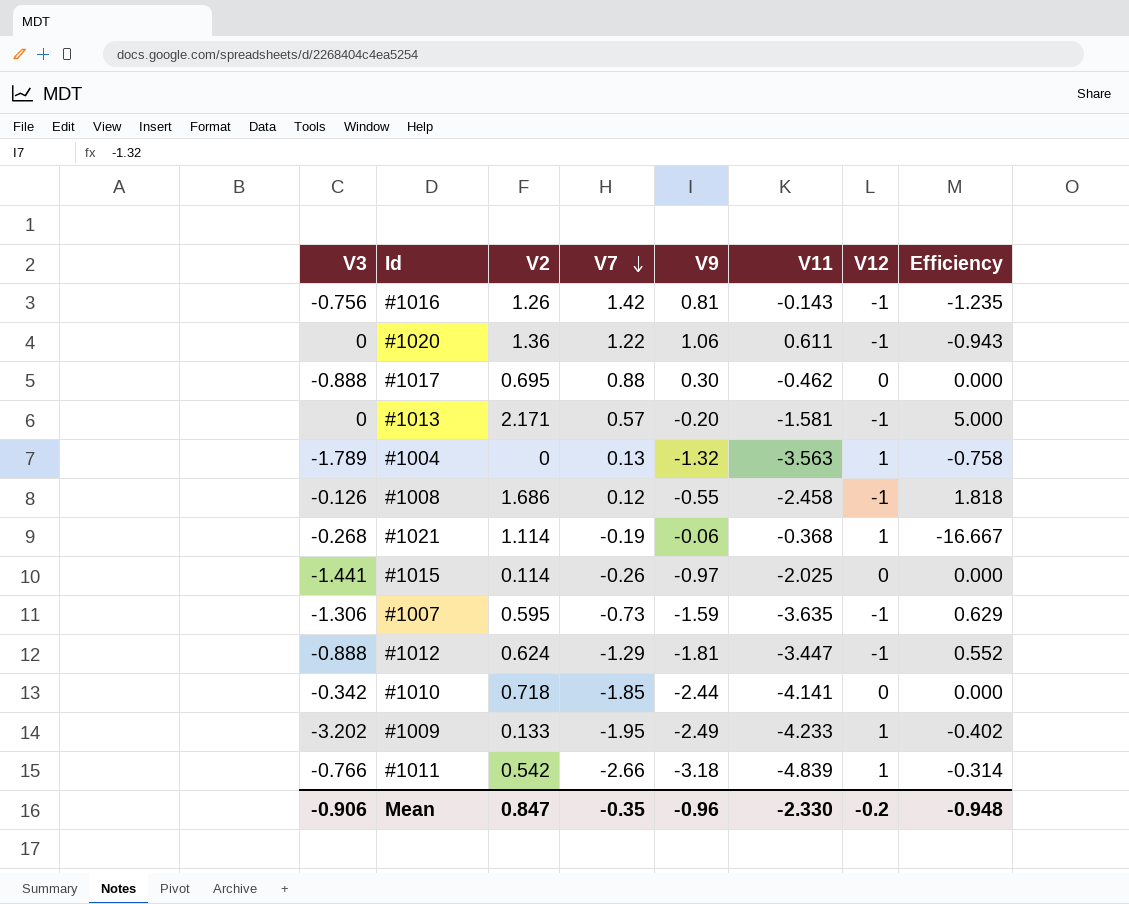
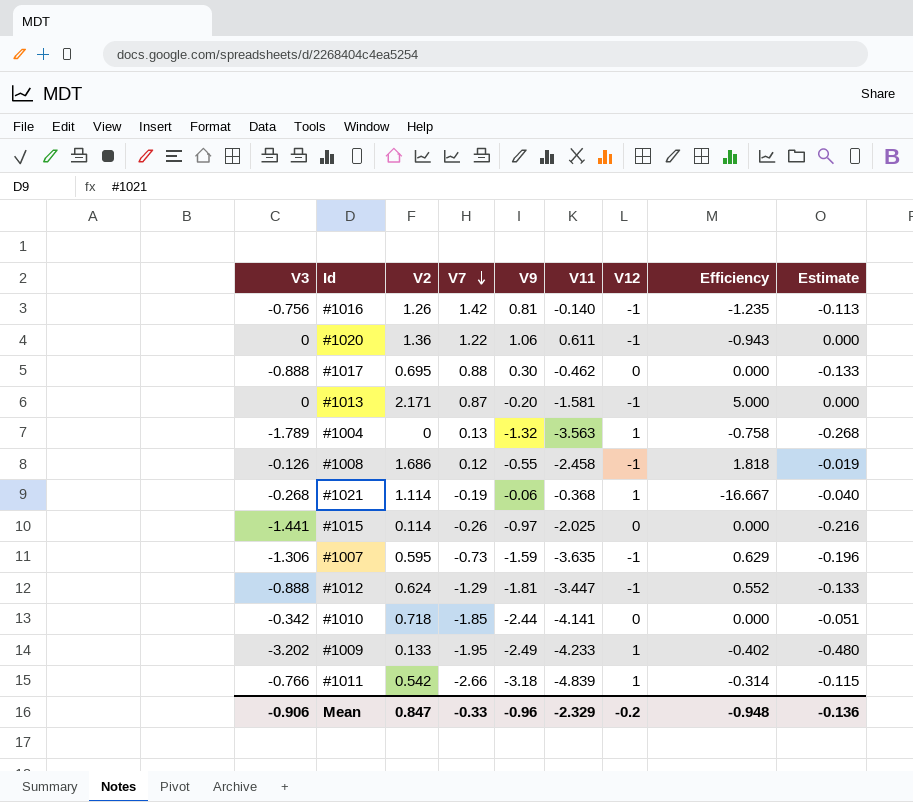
column Estimate | formula: none -> [V3] * 0.15
#1016 | V11: -0.143 -> -0.140
#1013 | V7: 0.57 -> 0.87
Mean | V7: -0.35 -> -0.33
Mean | V11: -2.330 -> -2.329

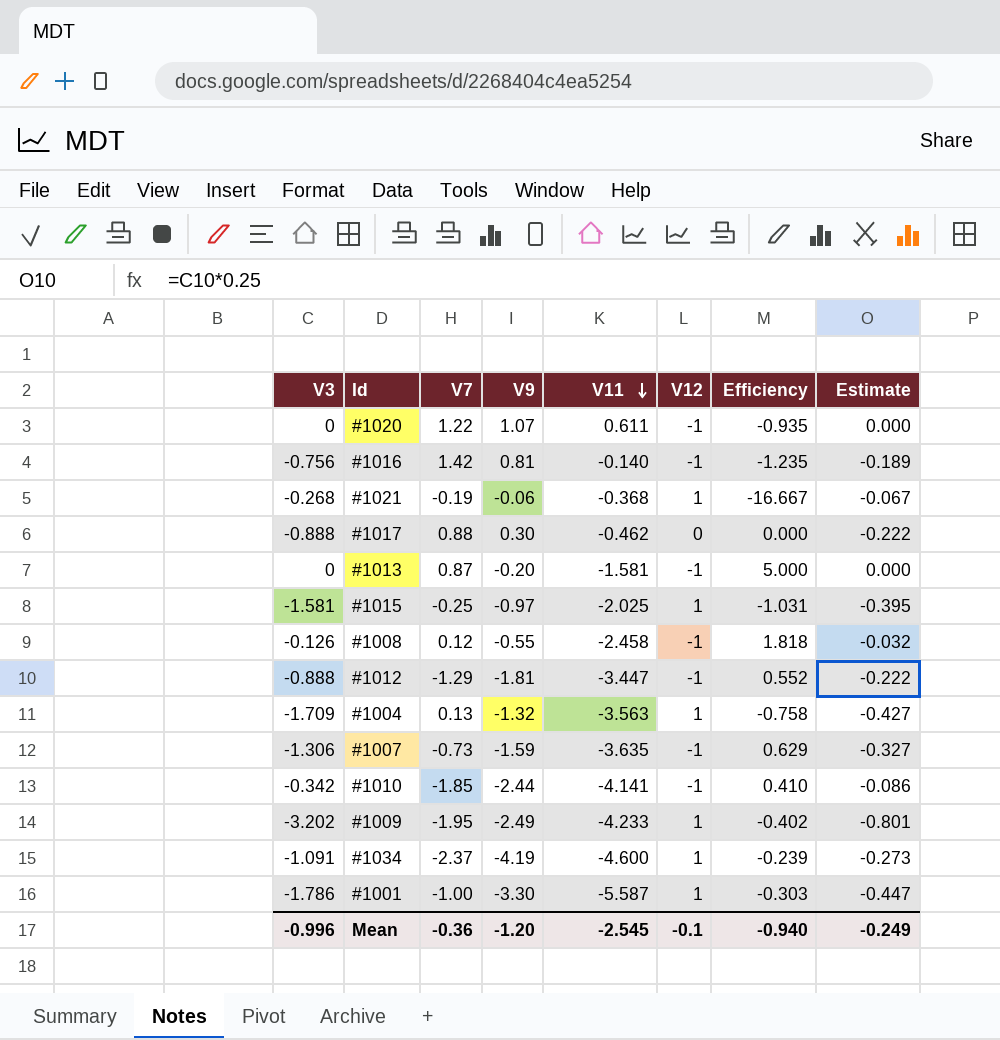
row order: V7 descending -> V11 descending
column V2 | position: 3 -> none
column Estimate | formula: [V3] * 0.15 -> [V3] * 0.25
row #1011: -0.766 | 0.542 | -2.66 | -3.18 | -4.839 | 1 | -0.314 | -0.115 -> none
#1020 | V9: 1.06 -> 1.07
#1020 | Efficiency: -0.943 -> -0.935
#1015 | V3: -1.441 -> -1.581
#1015 | V7: -0.26 -> -0.25
#1015 | V12: 0 -> 1
#1015 | Efficiency: 0.000 -> -1.031
#1004 | V3: -1.789 -> -1.709
#1010 | V12: 0 -> -1
#1010 | Efficiency: 0.000 -> 0.410
row #1034: none -> -1.091 | -2.37 | -4.19 | -4.600 | 1 | -0.239 | -0.273
row #1001: none -> -1.786 | -1.00 | -3.30 | -5.587 | 1 | -0.303 | -0.447
Mean | V3: -0.906 -> -0.996
Mean | V7: -0.33 -> -0.36
Mean | V9: -0.96 -> -1.20
Mean | V11: -2.329 -> -2.545
Mean | V12: -0.2 -> -0.1
Mean | Efficiency: -0.948 -> -0.940
Mean | Estimate: -0.136 -> -0.249

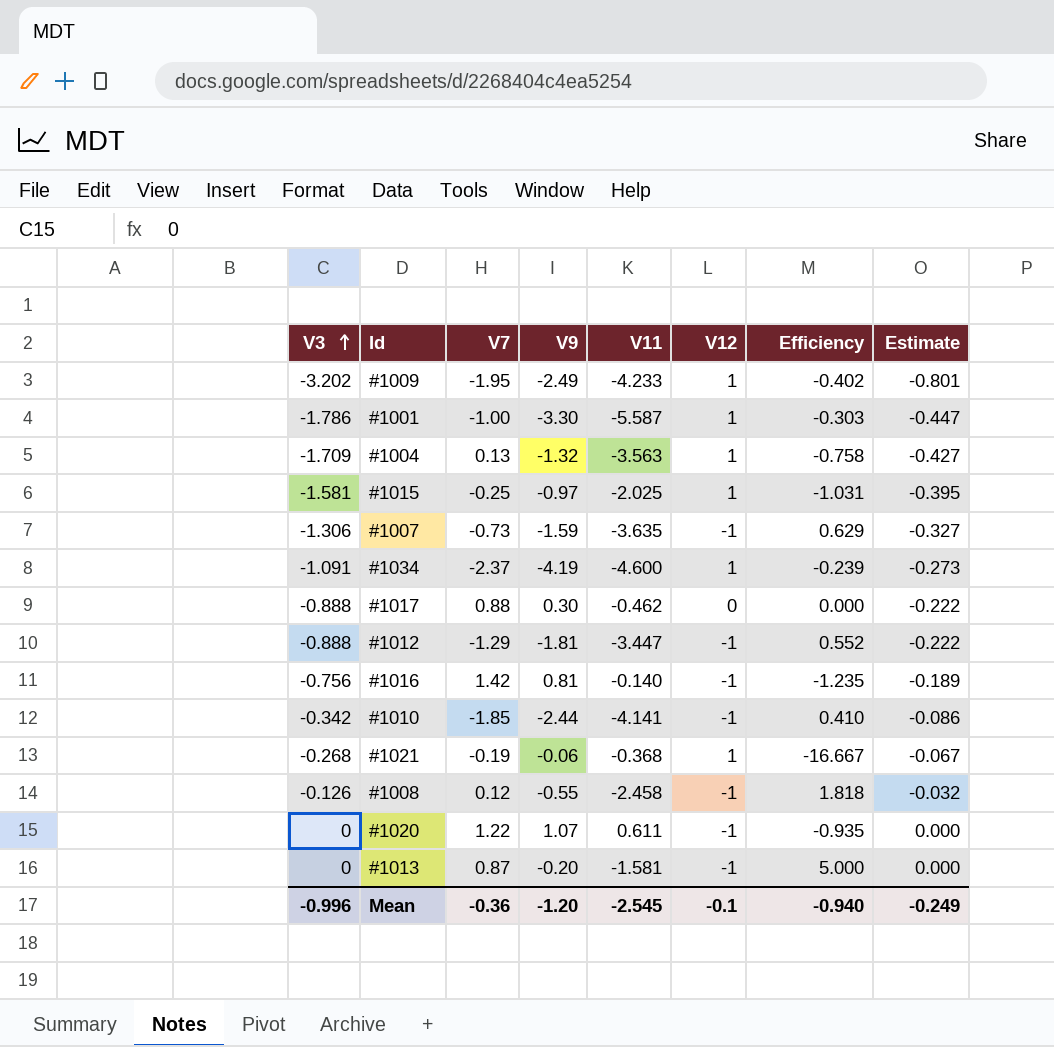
row order: V11 descending -> V3 ascending

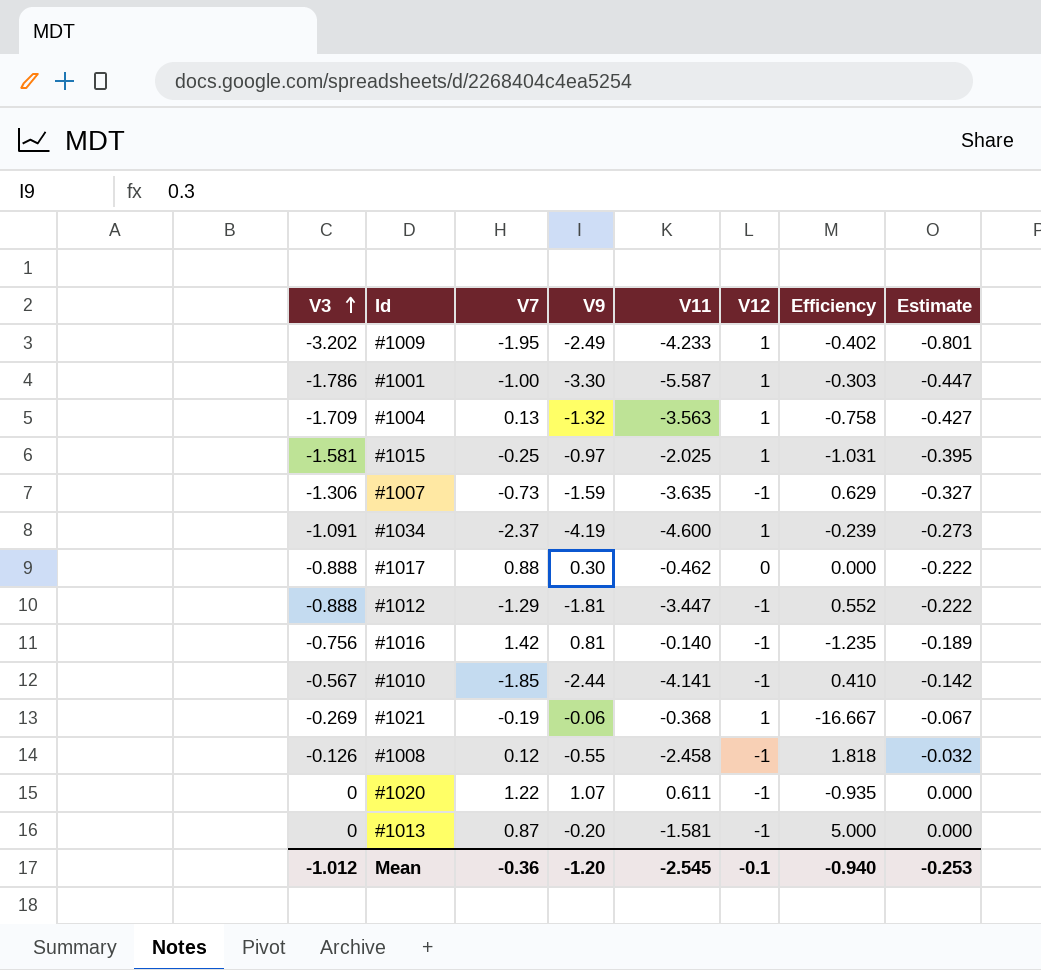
#1010 | V3: -0.342 -> -0.567
#1010 | Estimate: -0.086 -> -0.142
#1021 | V3: -0.268 -> -0.269
Mean | V3: -0.996 -> -1.012
Mean | Estimate: -0.249 -> -0.253

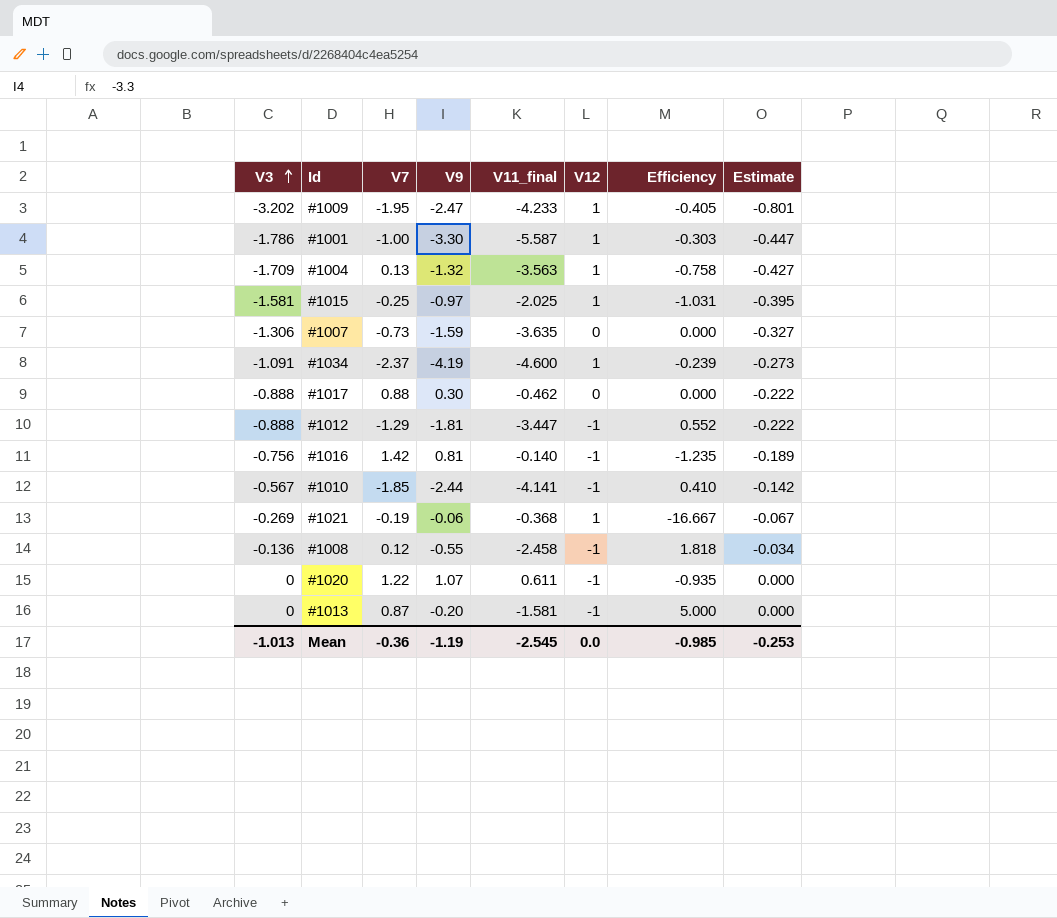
column name: V11 -> V11_final
#1009 | V9: -2.49 -> -2.47
#1009 | Efficiency: -0.402 -> -0.405
#1007 | V12: -1 -> 0
#1007 | Efficiency: 0.629 -> 0.000
#1008 | V3: -0.126 -> -0.136
#1008 | Estimate: -0.032 -> -0.034
Mean | V3: -1.012 -> -1.013
Mean | V9: -1.20 -> -1.19
Mean | V12: -0.1 -> 0.0
Mean | Efficiency: -0.940 -> -0.985

